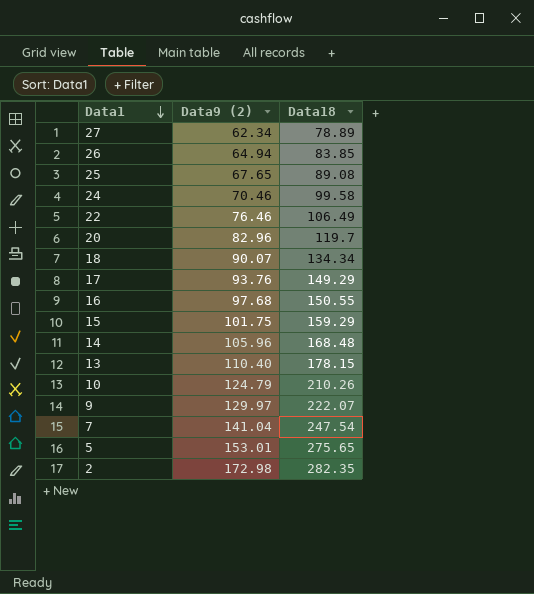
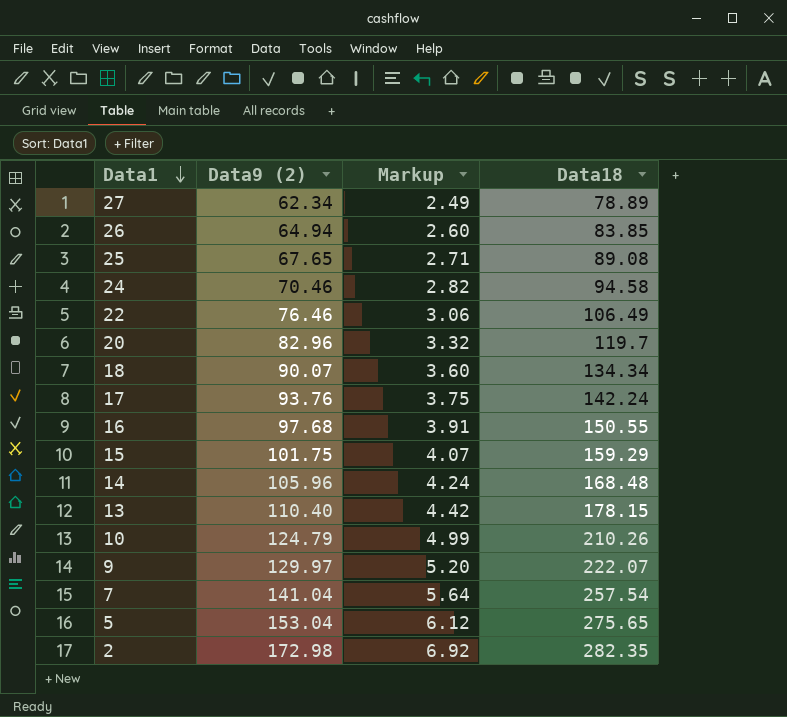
column Markup | formula: none -> [Data9 (2)] * 0.04
24 | Data18: 99.58 -> 94.58
17 | Data18: 149.29 -> 142.24
7 | Data18: 247.54 -> 257.54
5 | Data9 (2): 153.01 -> 153.04

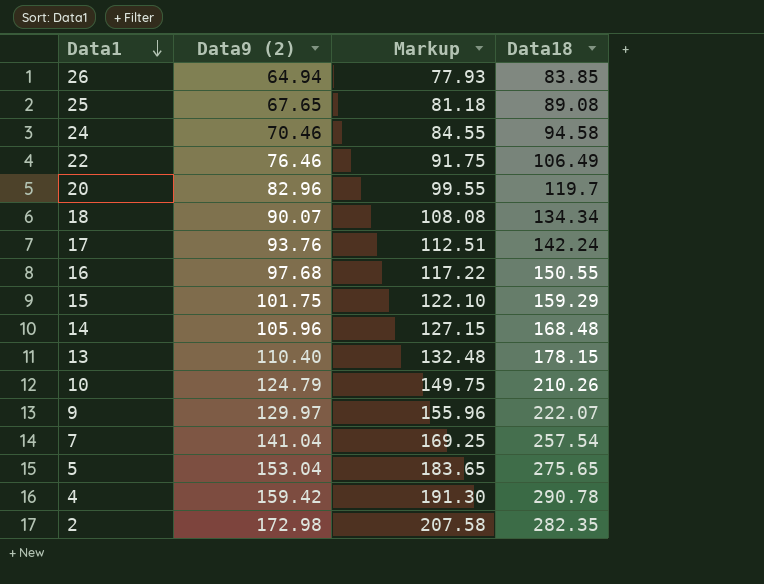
column Markup | formula: [Data9 (2)] * 0.04 -> [Data9 (2)] * 1.2
row 27: 62.34 | 2.49 | 78.89 -> none
row 4: none -> 159.42 | 191.30 | 290.78

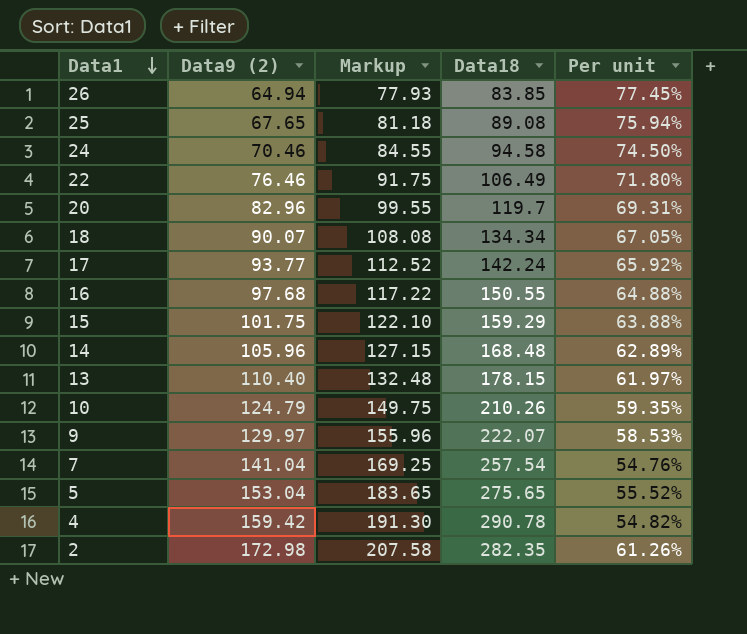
column Per unit | formula: none -> [Data9 (2)] / [Data18]
17 | Data9 (2): 93.76 -> 93.77
17 | Markup: 112.51 -> 112.52

